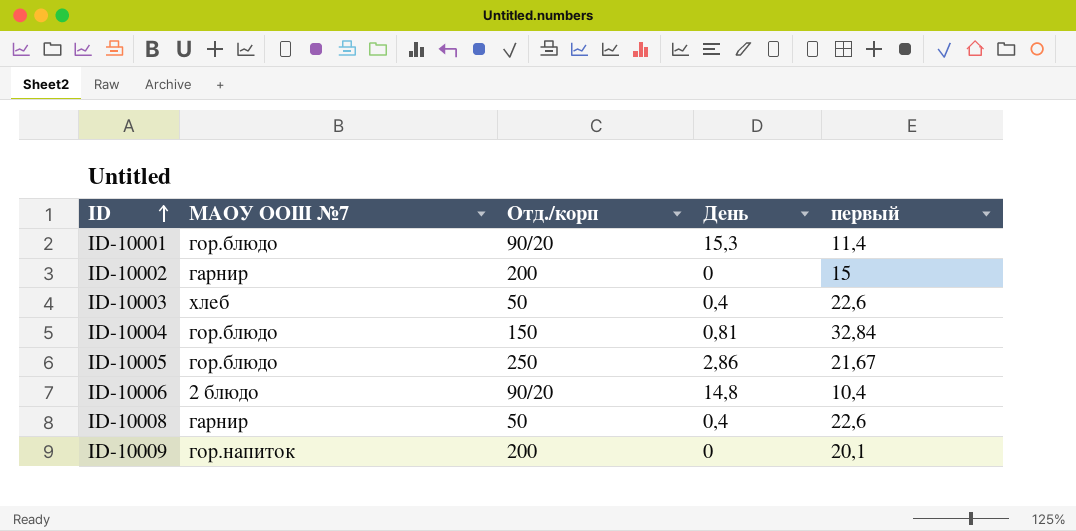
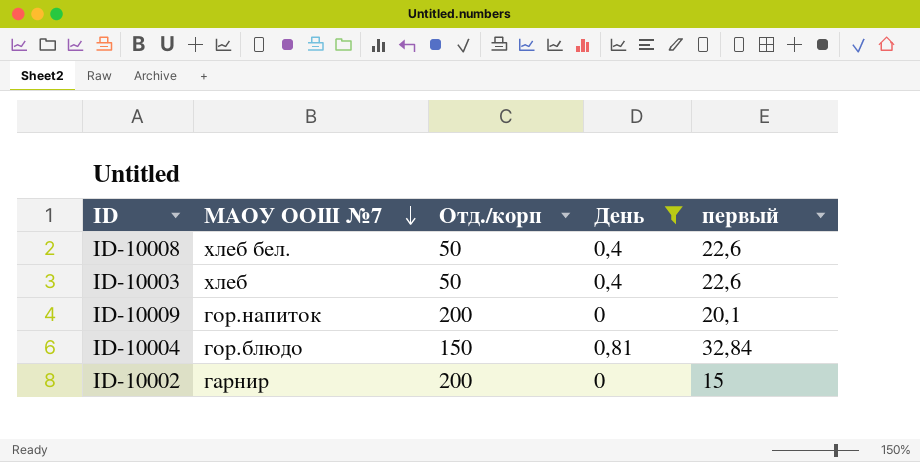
filter: none -> День <= 0,81
row order: ID ascending -> МАОУ ООШ №7 descending
ID-10008 | МАОУ ООШ №7: гарнир -> хлеб бел.

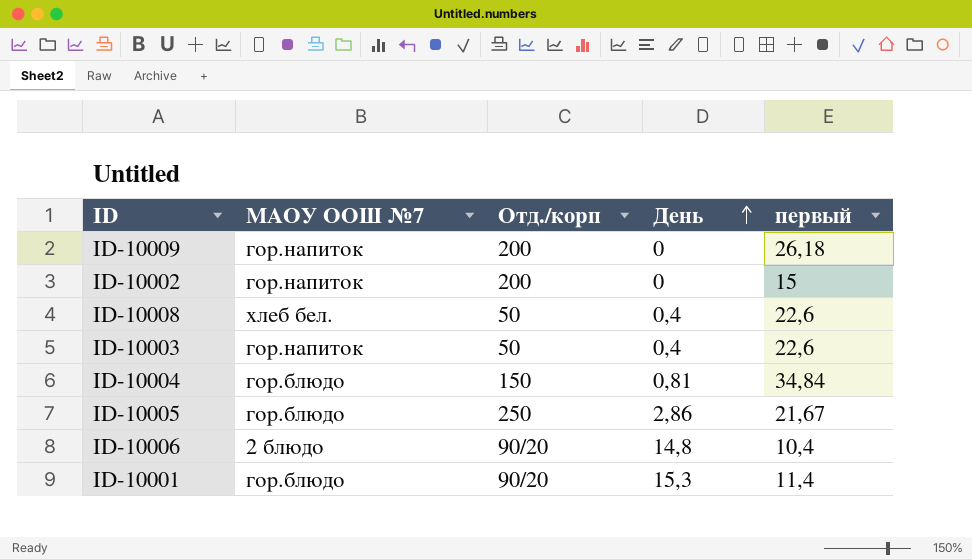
filter: День <= 0,81 -> none
row order: МАОУ ООШ №7 descending -> День ascending
ID-10009 | первый: 20,1 -> 26,18
ID-10002 | МАОУ ООШ №7: гарнир -> гор.напиток
ID-10003 | МАОУ ООШ №7: хлеб -> гор.напиток
ID-10004 | первый: 32,84 -> 34,84

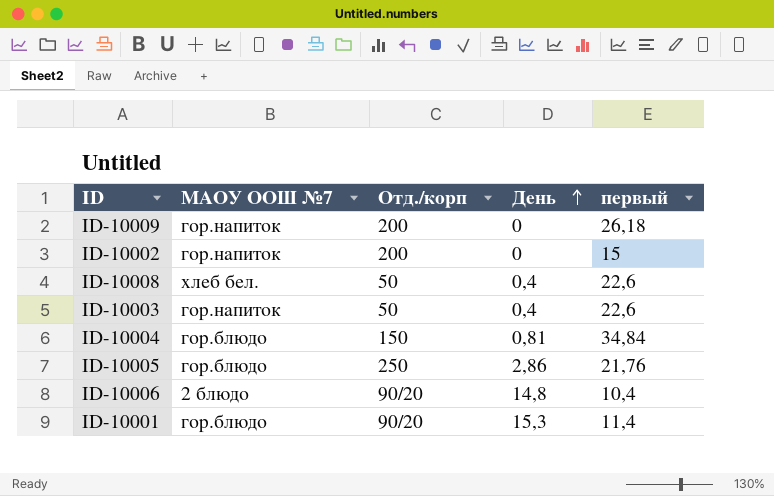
ID-10005 | первый: 21,67 -> 21,76

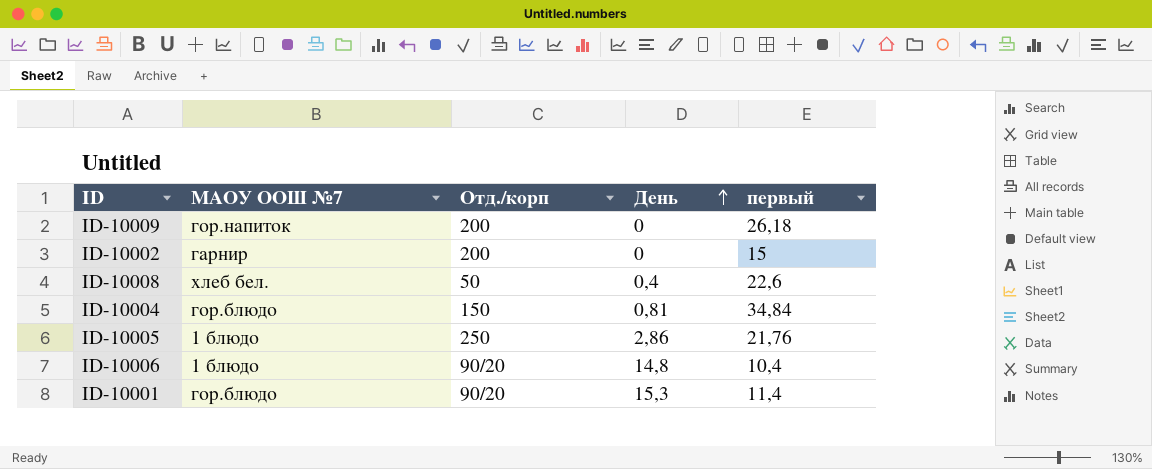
row ID-10003: гор.напиток | 50 | 0,4 | 22,6 -> none
ID-10002 | МАОУ ООШ №7: гор.напиток -> гарнир
ID-10005 | МАОУ ООШ №7: гор.блюдо -> 1 блюдо
ID-10006 | МАОУ ООШ №7: 2 блюдо -> 1 блюдо

